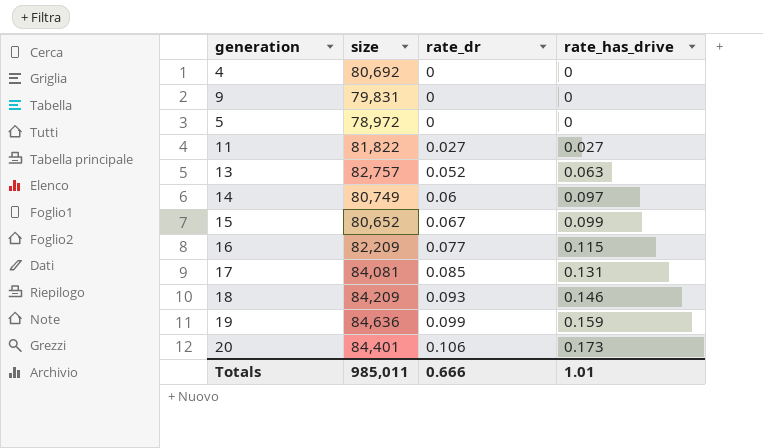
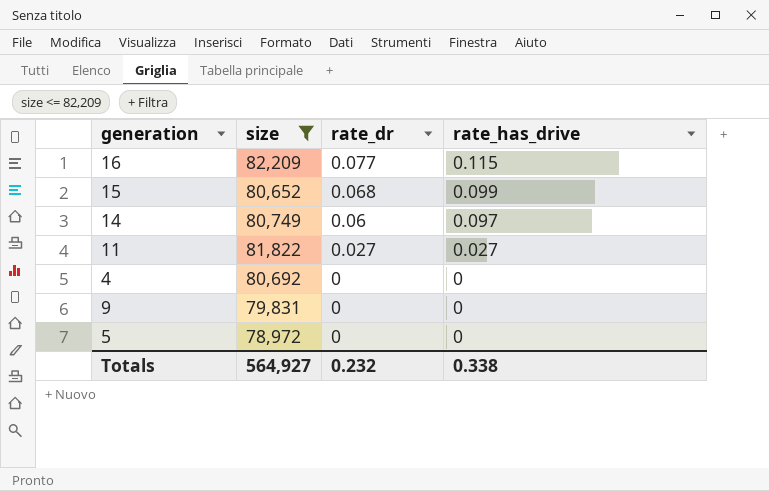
filter: none -> size <= 82,209
row order: rate_dr ascending -> rate_dr descending
15 | rate_dr: 0.067 -> 0.068
Totals | size: 985,011 -> 564,927
Totals | rate_dr: 0.666 -> 0.232
Totals | rate_has_drive: 1.01 -> 0.338

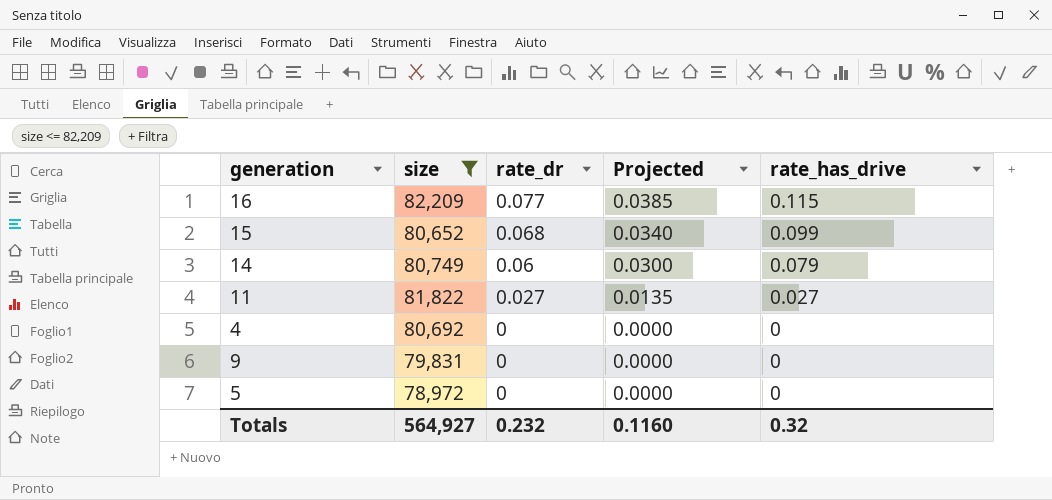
column Projected | formula: none -> [rate_dr] * 0.5
14 | rate_has_drive: 0.097 -> 0.079
Totals | rate_has_drive: 0.338 -> 0.32

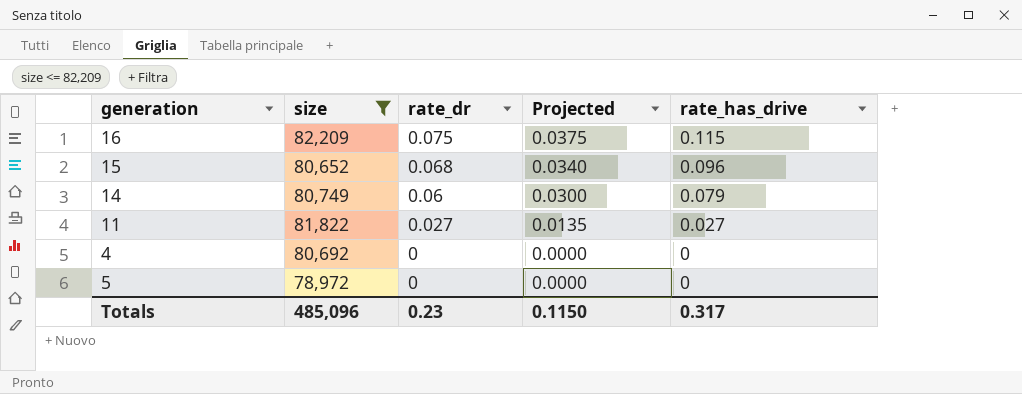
row 9: 79,831 | 0 | 0.0000 | 0 -> none
16 | rate_dr: 0.077 -> 0.075
16 | Projected: 0.0385 -> 0.0375
15 | rate_has_drive: 0.099 -> 0.096
Totals | size: 564,927 -> 485,096
Totals | rate_dr: 0.232 -> 0.23
Totals | Projected: 0.1160 -> 0.1150
Totals | rate_has_drive: 0.32 -> 0.317

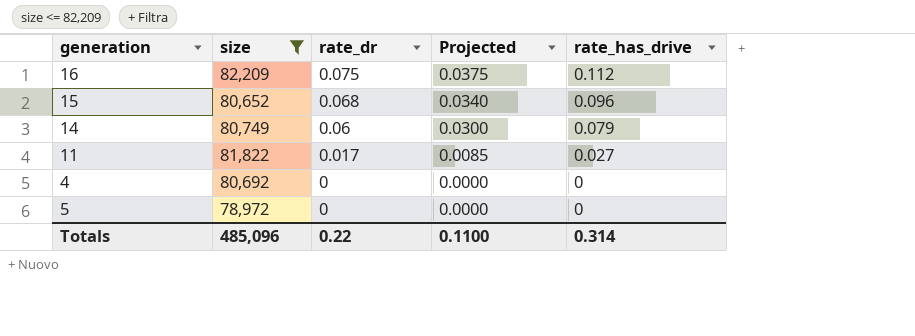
16 | rate_has_drive: 0.115 -> 0.112
11 | rate_dr: 0.027 -> 0.017
11 | Projected: 0.0135 -> 0.0085
Totals | rate_dr: 0.23 -> 0.22
Totals | Projected: 0.1150 -> 0.1100
Totals | rate_has_drive: 0.317 -> 0.314

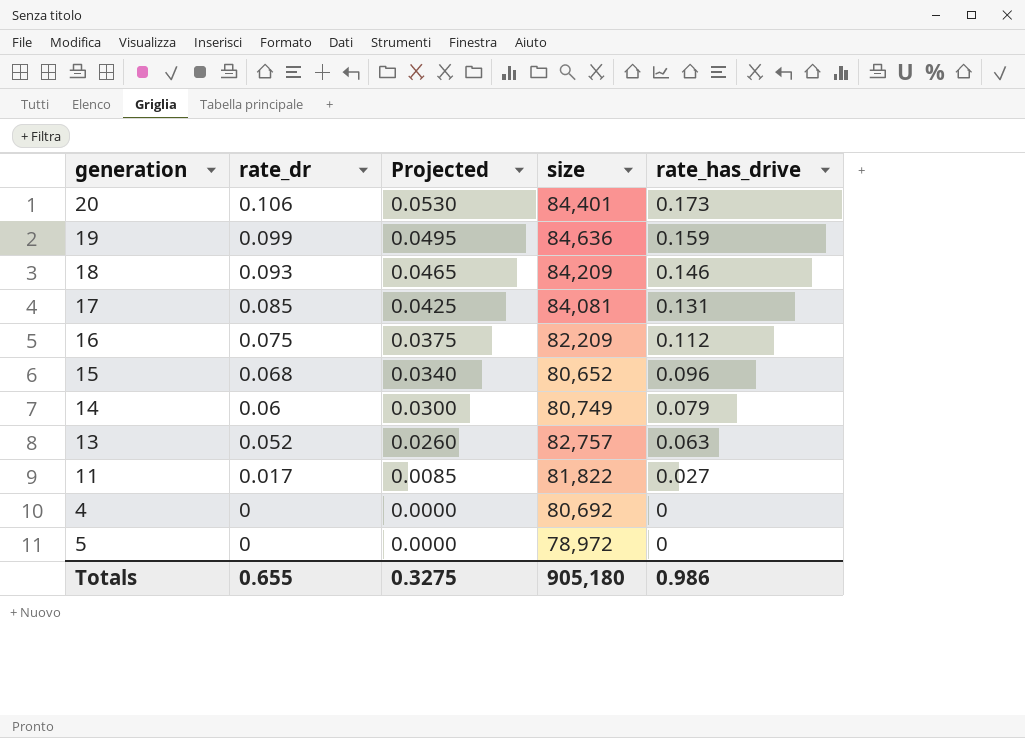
filter: size <= 82,209 -> none
column size | position: 2 -> 4
Totals | rate_dr: 0.22 -> 0.655
Totals | Projected: 0.1100 -> 0.3275
Totals | size: 485,096 -> 905,180
Totals | rate_has_drive: 0.314 -> 0.986

